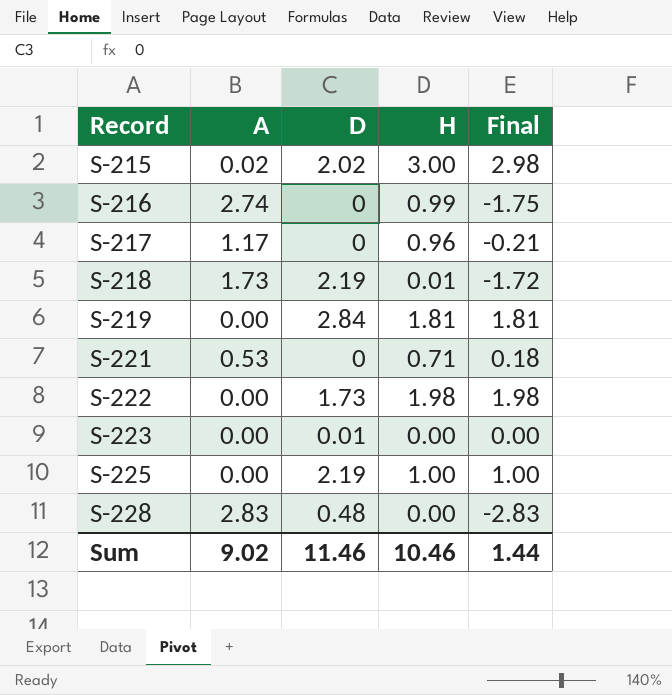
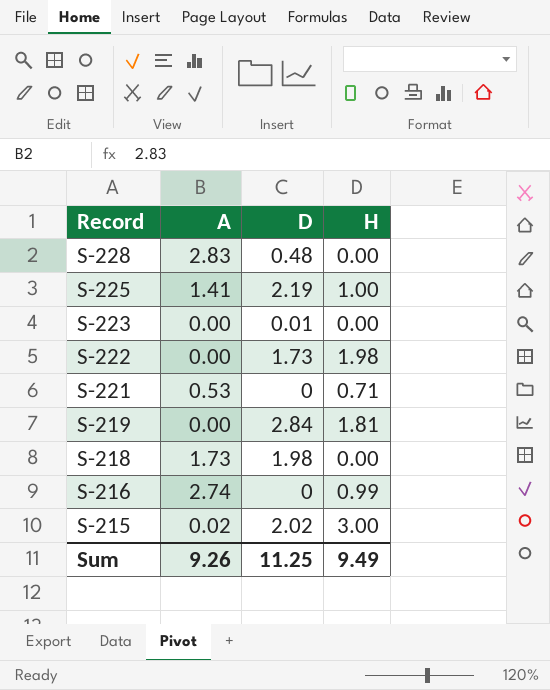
row order: Record ascending -> Record descending
column Final | formula: [H] - [A] -> none
row S-217: 1.17 | 0 | 0.96 | -0.21 -> none
S-225 | A: 0.00 -> 1.41
S-218 | D: 2.19 -> 1.98
S-218 | H: 0.01 -> 0.00
Sum | A: 9.02 -> 9.26
Sum | D: 11.46 -> 11.25
Sum | H: 10.46 -> 9.49

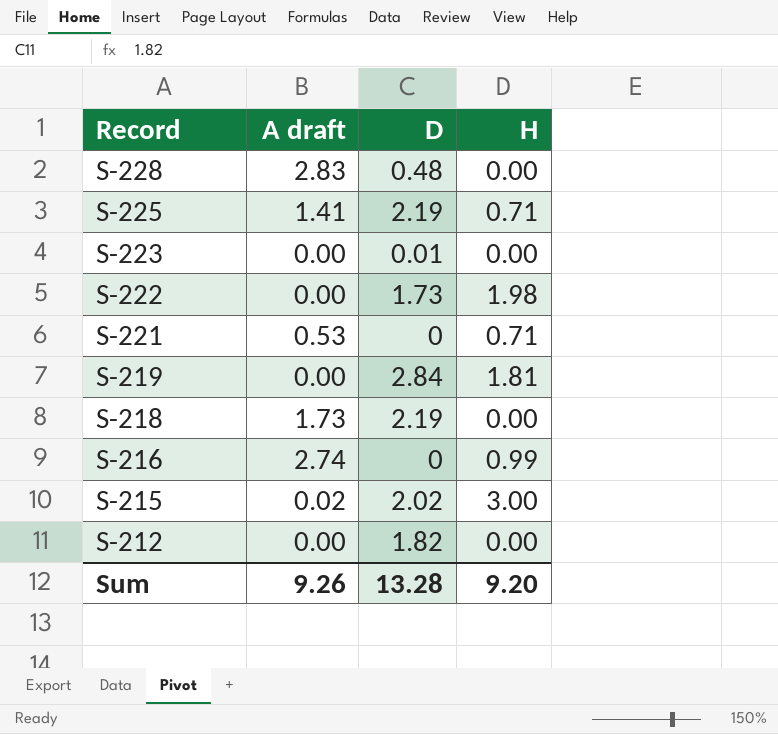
column name: A -> A draft
S-225 | H: 1.00 -> 0.71
S-218 | D: 1.98 -> 2.19
row S-212: none -> 0.00 | 1.82 | 0.00
Sum | D: 11.25 -> 13.28
Sum | H: 9.49 -> 9.20

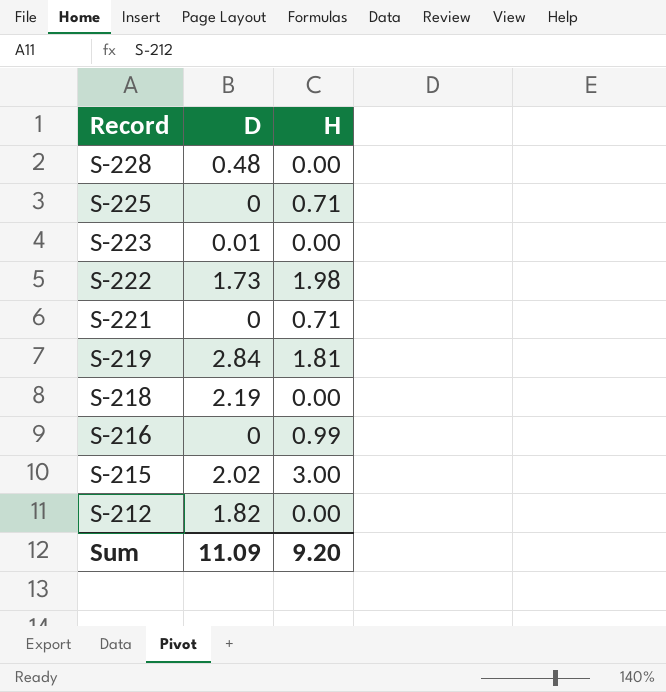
column A draft | position: 2 -> none
S-225 | D: 2.19 -> 0
Sum | D: 13.28 -> 11.09

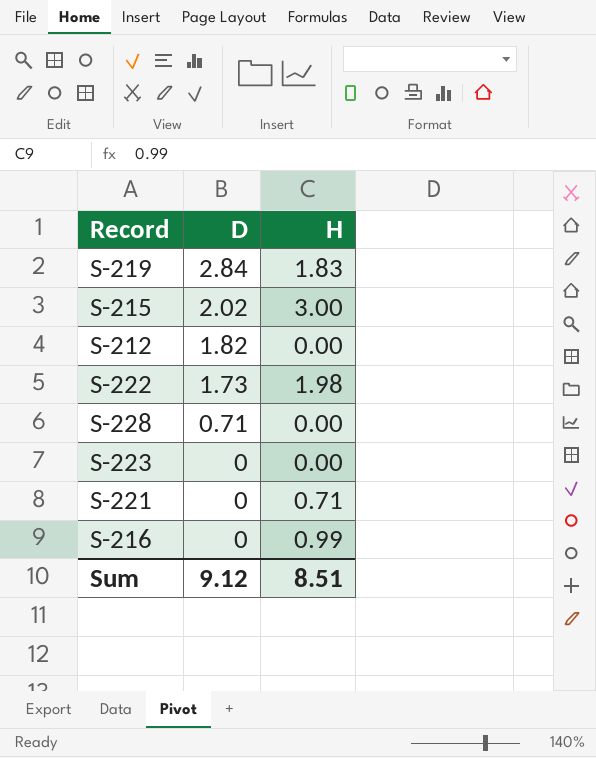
row order: Record descending -> D descending
row S-225: 0 | 0.71 -> none
row S-218: 2.19 | 0.00 -> none
S-219 | H: 1.81 -> 1.83
S-228 | D: 0.48 -> 0.71
S-223 | D: 0.01 -> 0
Sum | D: 11.09 -> 9.12
Sum | H: 9.20 -> 8.51

